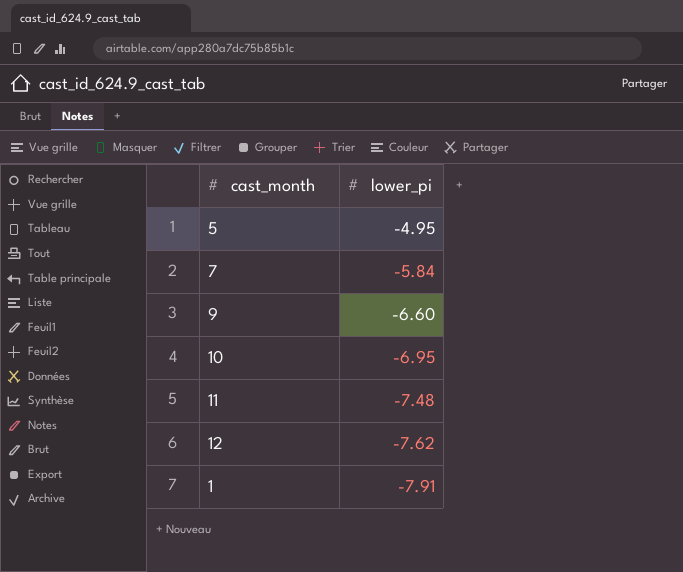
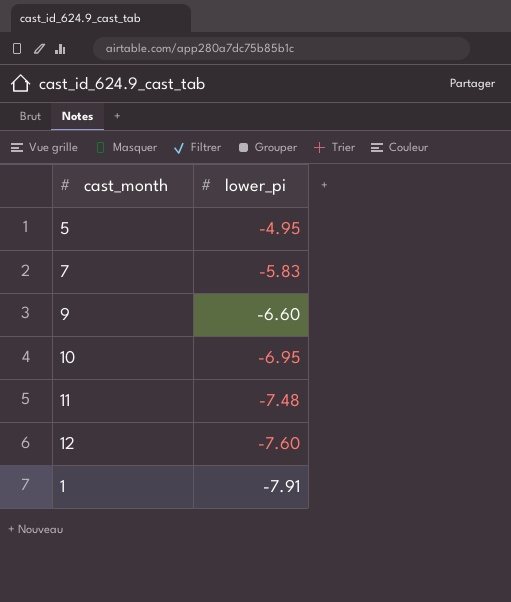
7 | lower_pi: -5.84 -> -5.83
12 | lower_pi: -7.62 -> -7.60

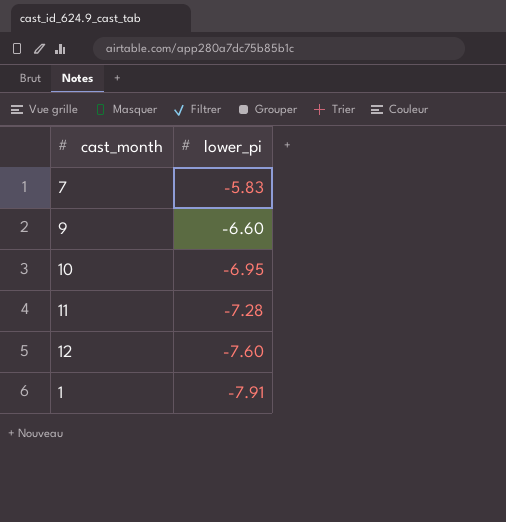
row 5: -4.95 -> none
11 | lower_pi: -7.48 -> -7.28

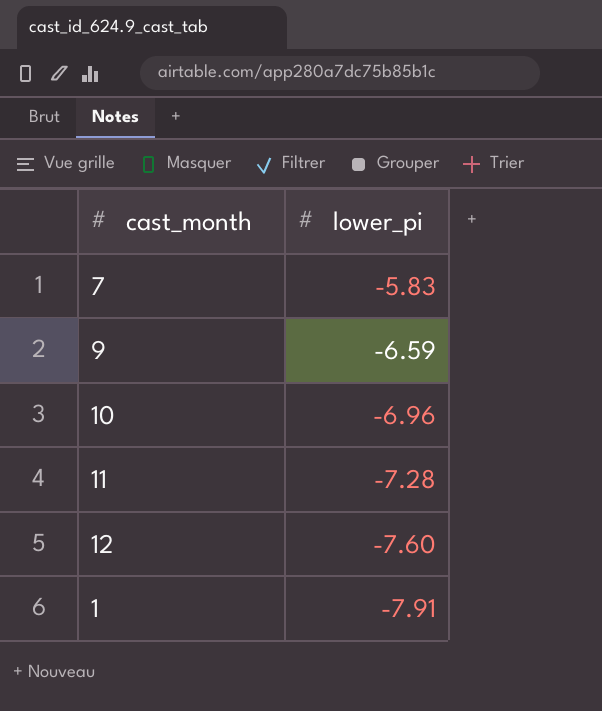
9 | lower_pi: -6.60 -> -6.59
10 | lower_pi: -6.95 -> -6.96

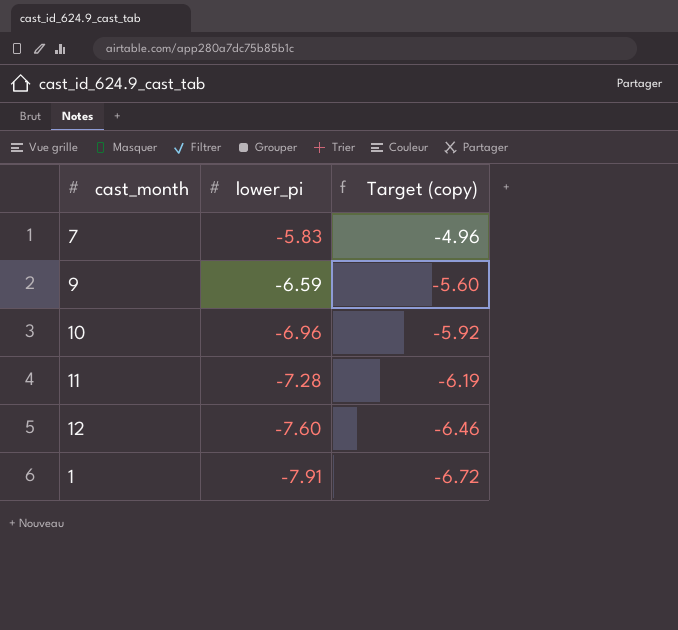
column Target (copy) | formula: none -> [lower_pi] * 0.85

